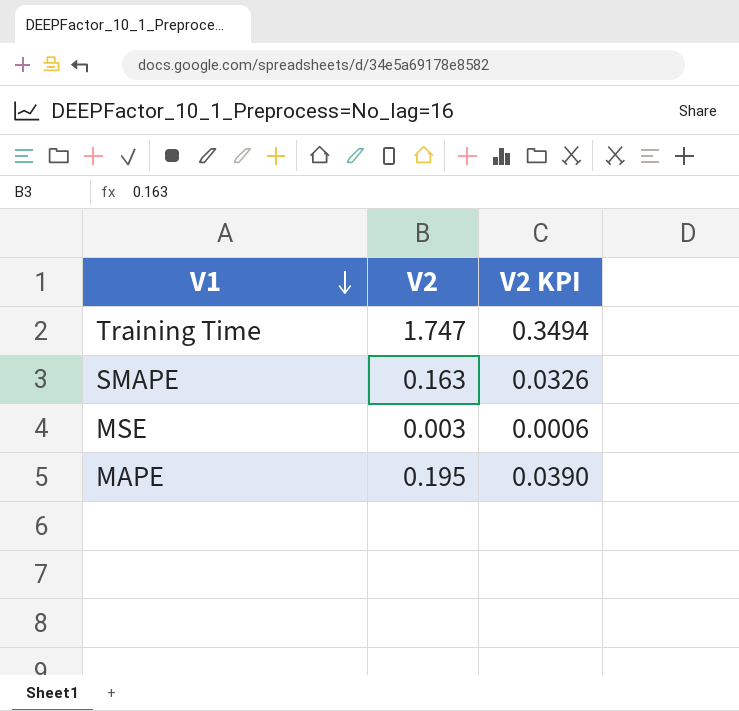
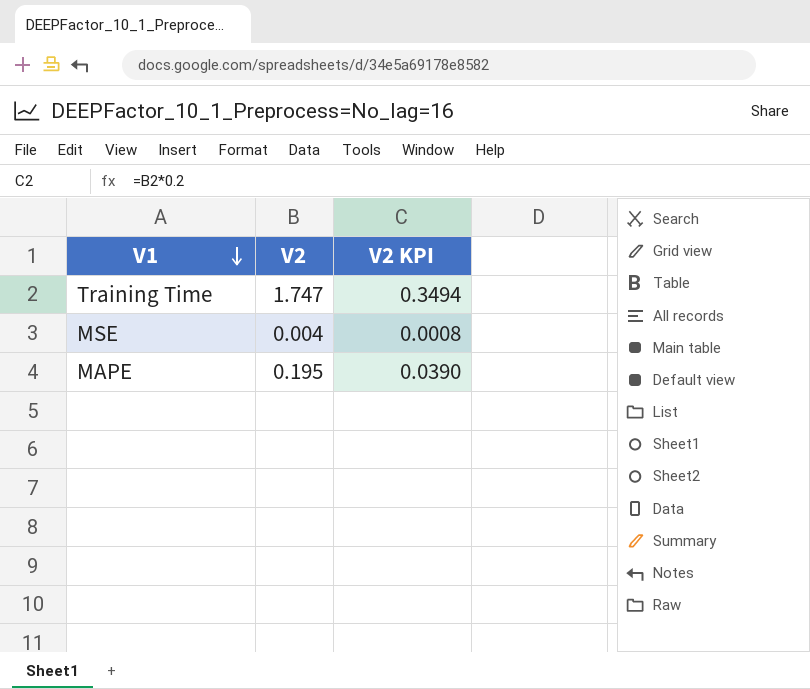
row SMAPE: 0.163 | 0.0326 -> none
MSE | V2: 0.003 -> 0.004
MSE | V2 KPI: 0.0006 -> 0.0008

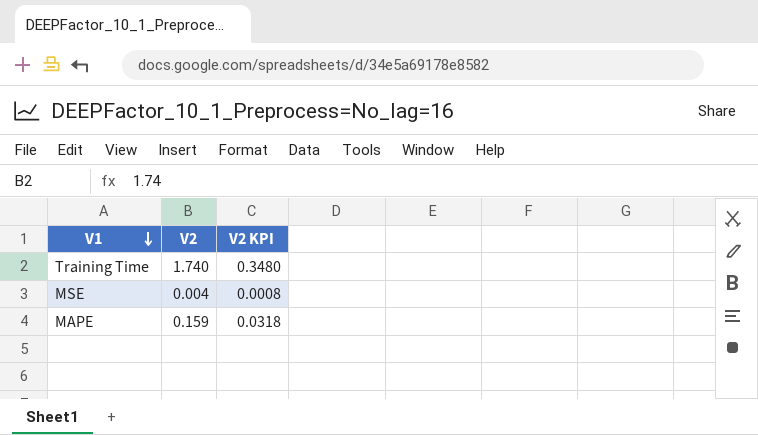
Training Time | V2: 1.747 -> 1.740
Training Time | V2 KPI: 0.3494 -> 0.3480
MAPE | V2: 0.195 -> 0.159
MAPE | V2 KPI: 0.0390 -> 0.0318

